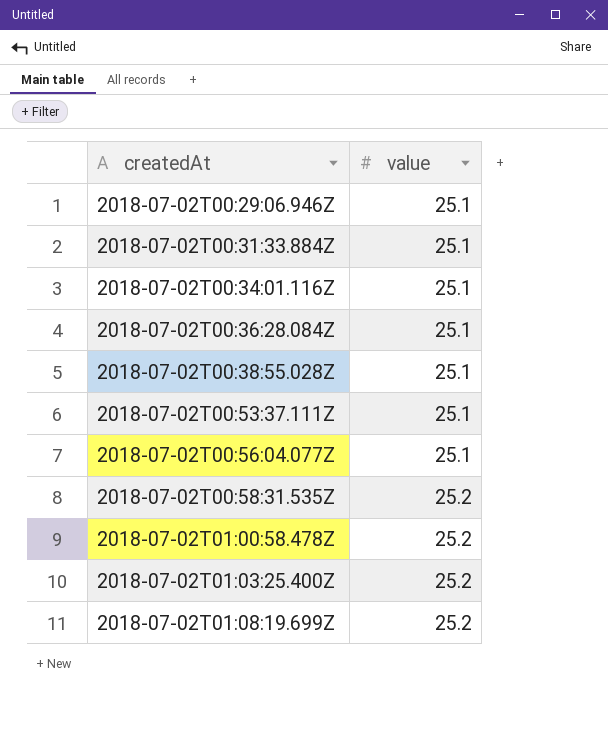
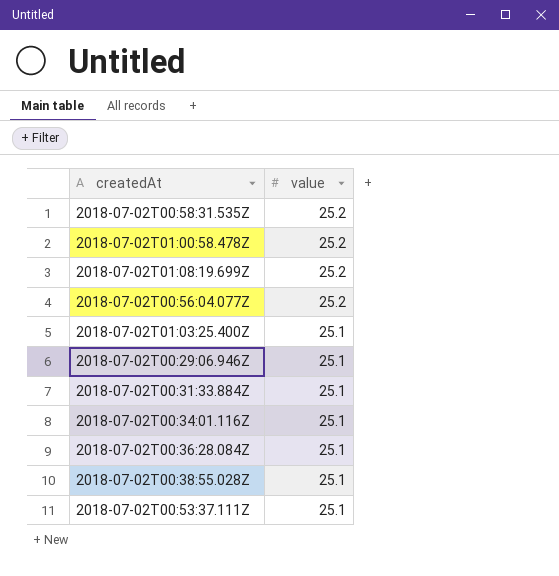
row order: createdAt ascending -> value descending
2018-07-02T00:56:04.077Z | value: 25.1 -> 25.2
2018-07-02T01:03:25.400Z | value: 25.2 -> 25.1

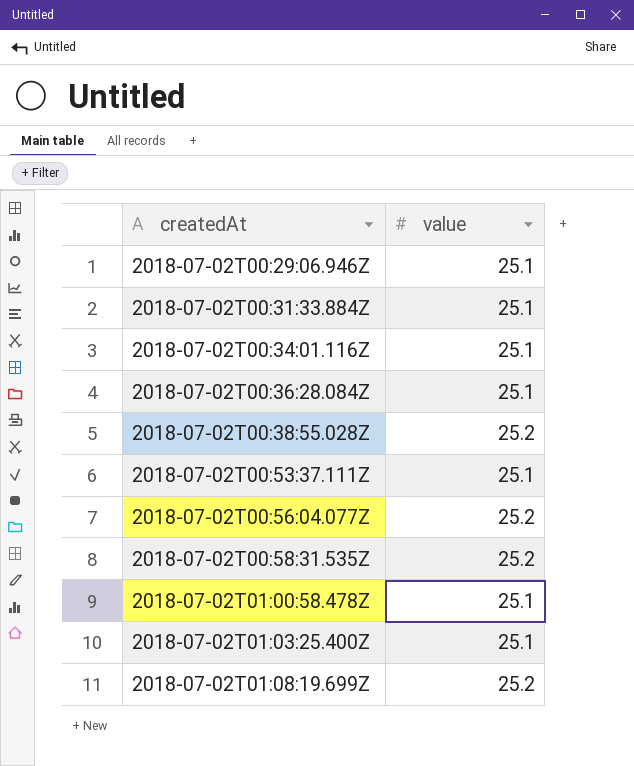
row order: value descending -> createdAt ascending
2018-07-02T00:38:55.028Z | value: 25.1 -> 25.2
2018-07-02T01:00:58.478Z | value: 25.2 -> 25.1

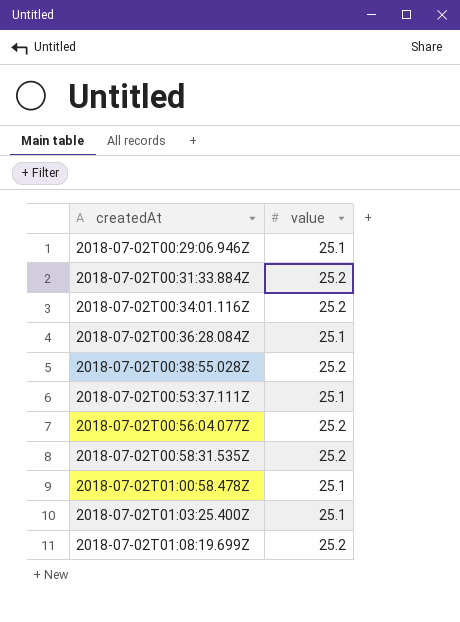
2018-07-02T00:31:33.884Z | value: 25.1 -> 25.2
2018-07-02T00:34:01.116Z | value: 25.1 -> 25.2

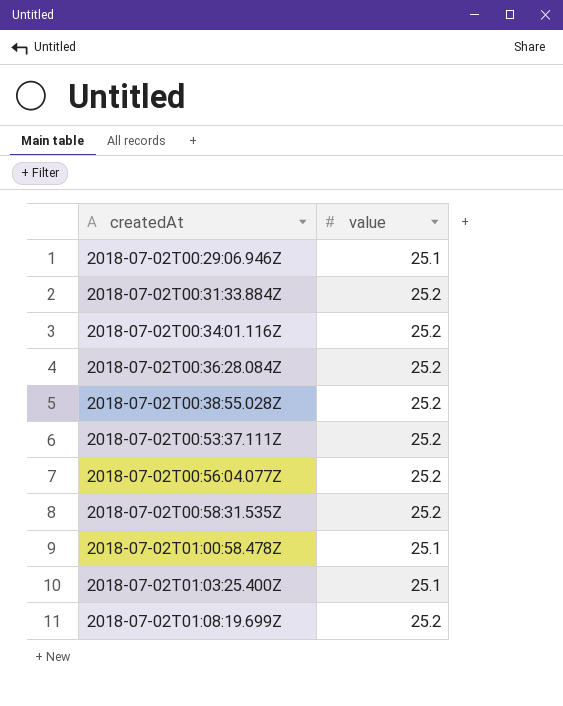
2018-07-02T00:36:28.084Z | value: 25.1 -> 25.2
2018-07-02T00:53:37.111Z | value: 25.1 -> 25.2

